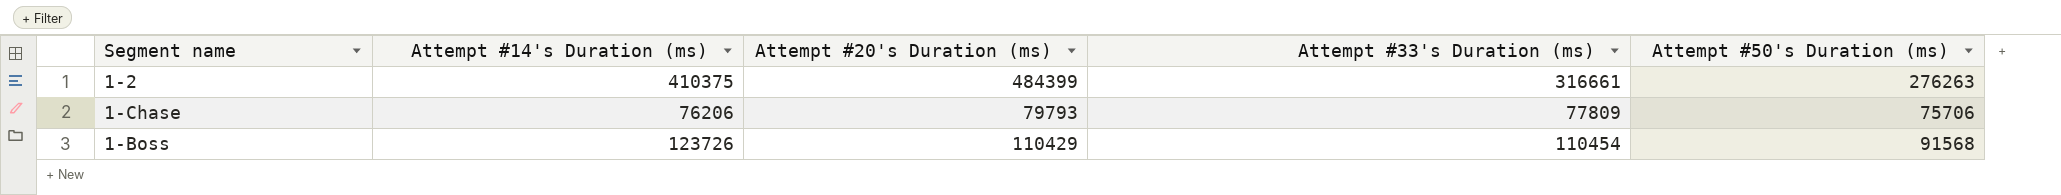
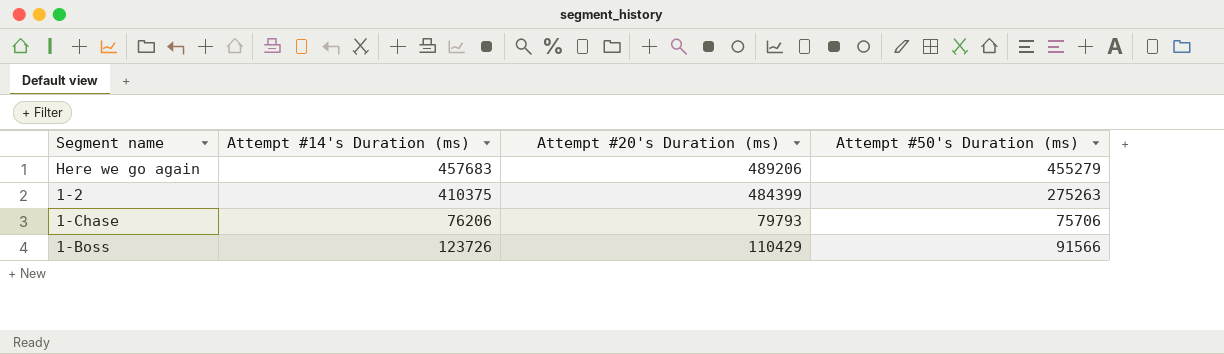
column Attempt #33's Duration (ms) | position: 4 -> none
row Here we go again: none -> 457683 | 489206 | 455279
1-2 | Attempt #50's Duration (ms): 276263 -> 275263
1-Boss | Attempt #50's Duration (ms): 91568 -> 91566

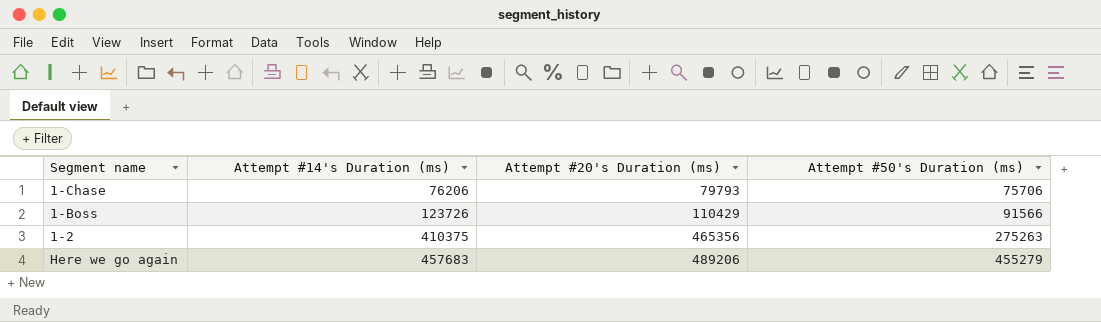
row order: none -> Attempt #14's Duration (ms) ascending
1-2 | Attempt #20's Duration (ms): 484399 -> 465356

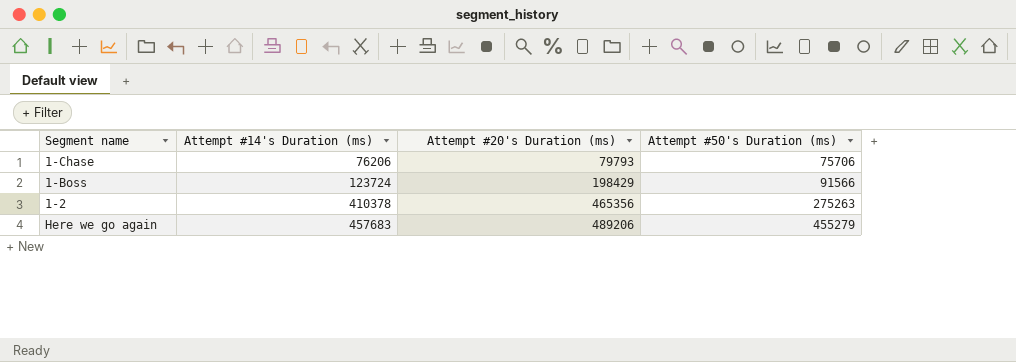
1-Boss | Attempt #14's Duration (ms): 123726 -> 123724
1-Boss | Attempt #20's Duration (ms): 110429 -> 198429
1-2 | Attempt #14's Duration (ms): 410375 -> 410378

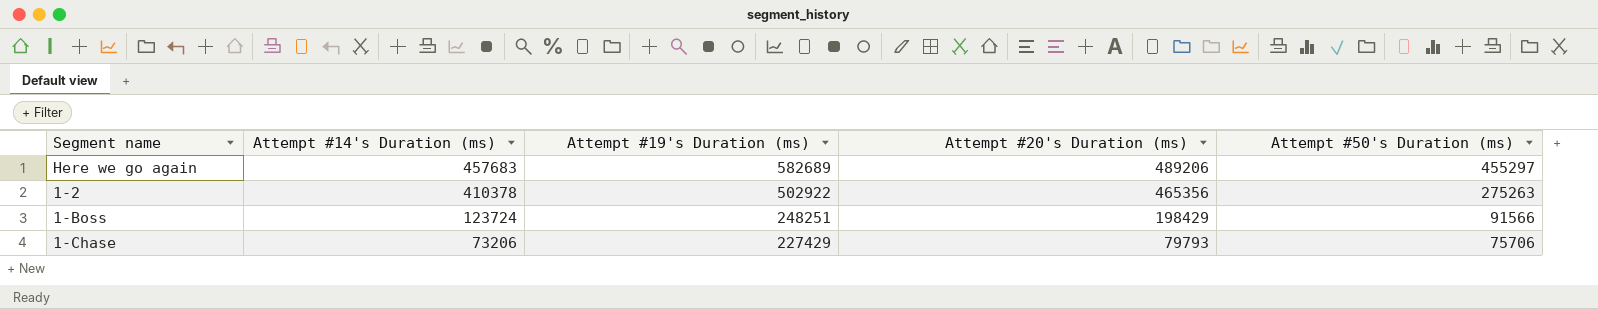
row order: Attempt #14's Duration (ms) ascending -> Attempt #14's Duration (ms) descending
column Attempt #19's Duration (ms) | position: none -> 3
Here we go again | Attempt #50's Duration (ms): 455279 -> 455297
1-Chase | Attempt #14's Duration (ms): 76206 -> 73206

